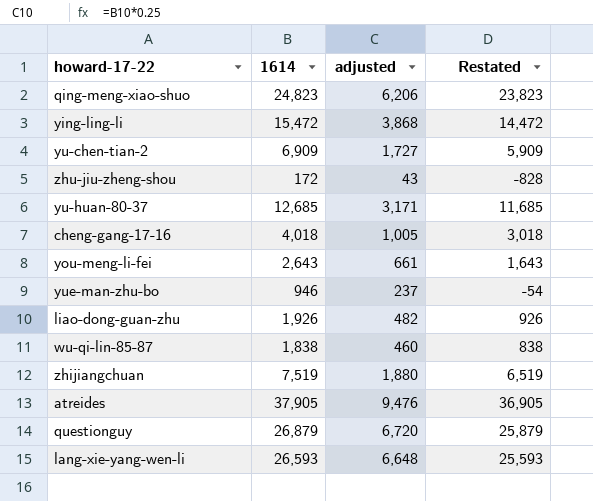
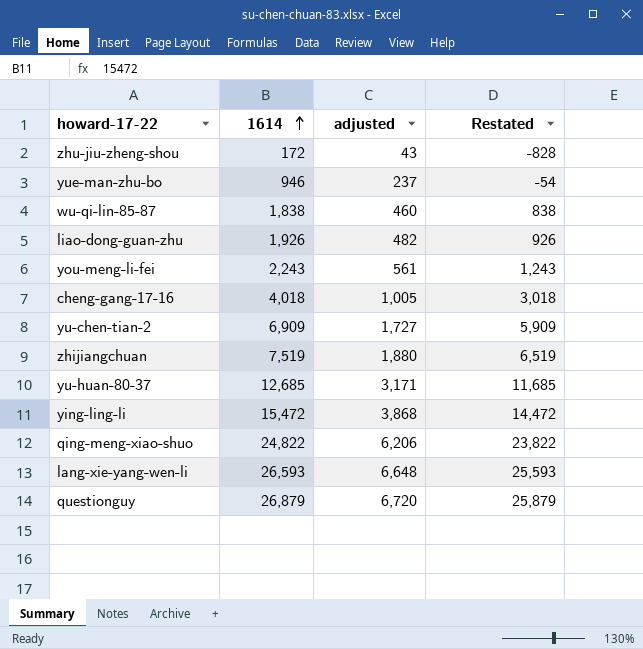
row order: none -> 1614 ascending
row atreides: 37,905 | 9,476 | 36,905 -> none
you-meng-li-fei | 1614: 2,643 -> 2,243
you-meng-li-fei | adjusted: 661 -> 561
you-meng-li-fei | Restated: 1,643 -> 1,243
qing-meng-xiao-shuo | 1614: 24,823 -> 24,822
qing-meng-xiao-shuo | Restated: 23,823 -> 23,822

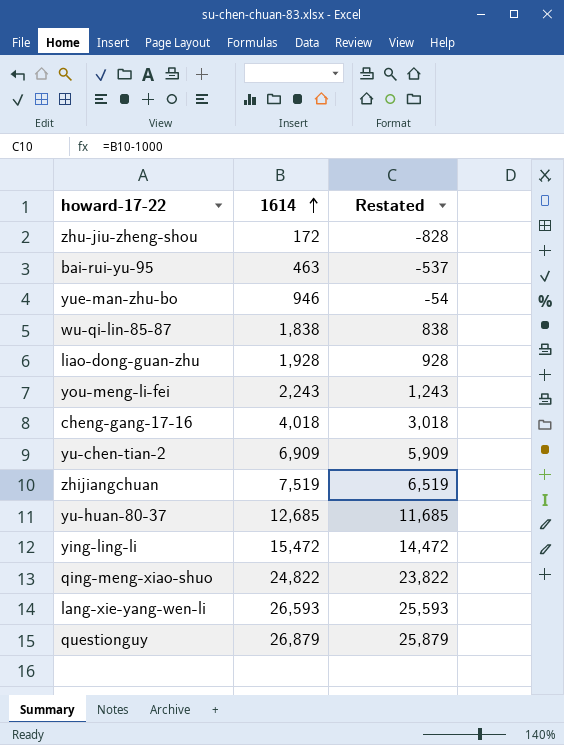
column adjusted | formula: [1614] * 0.25 -> none
row bai-rui-yu-95: none -> 463 | -537
liao-dong-guan-zhu | 1614: 1,926 -> 1,928
liao-dong-guan-zhu | Restated: 926 -> 928

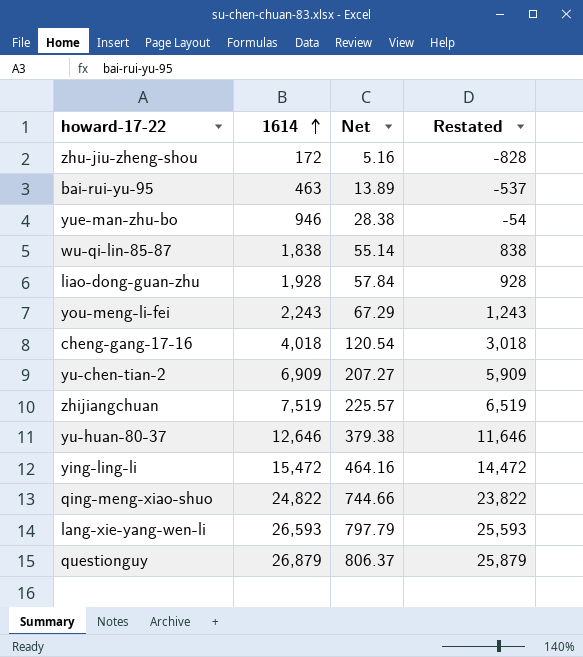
column Net | formula: none -> [1614] * 0.03
yu-huan-80-37 | 1614: 12,685 -> 12,646
yu-huan-80-37 | Restated: 11,685 -> 11,646

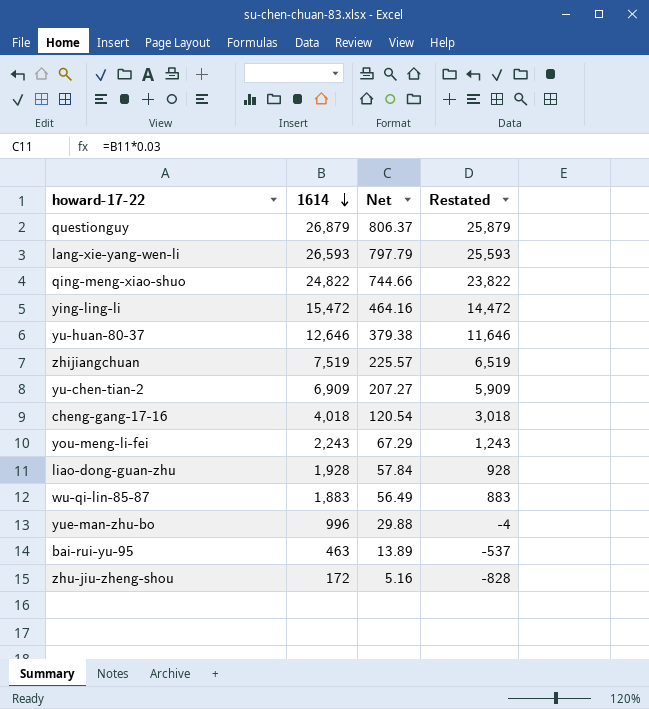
row order: 1614 ascending -> 1614 descending
wu-qi-lin-85-87 | 1614: 1,838 -> 1,883
wu-qi-lin-85-87 | Net: 55.14 -> 56.49
wu-qi-lin-85-87 | Restated: 838 -> 883
yue-man-zhu-bo | 1614: 946 -> 996
yue-man-zhu-bo | Net: 28.38 -> 29.88
yue-man-zhu-bo | Restated: -54 -> -4

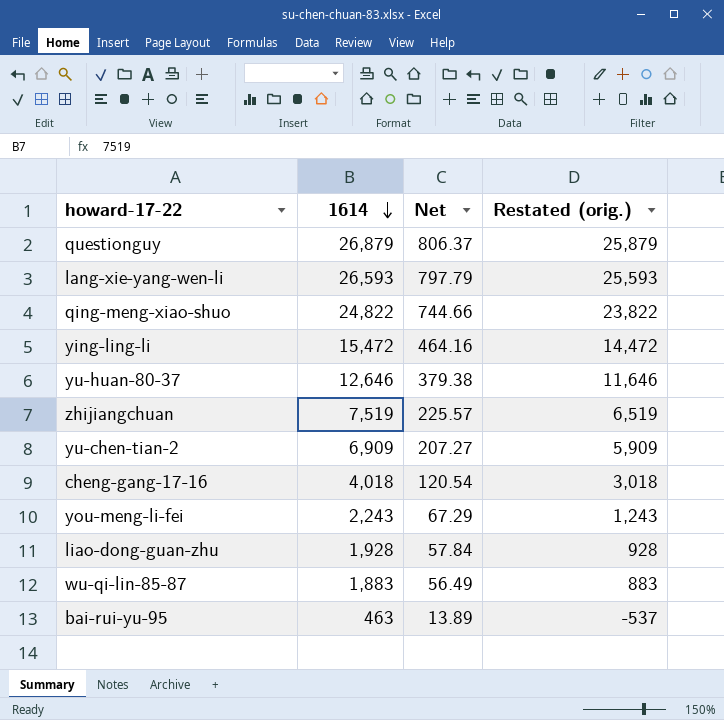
column name: Restated -> Restated (orig.)
row yue-man-zhu-bo: 996 | 29.88 | -4 -> none
row zhu-jiu-zheng-shou: 172 | 5.16 | -828 -> none

